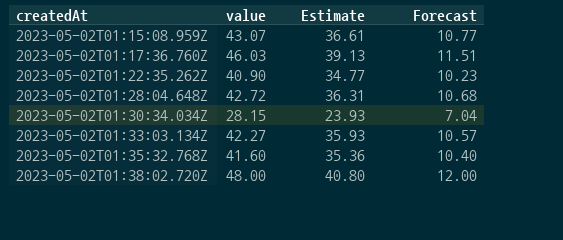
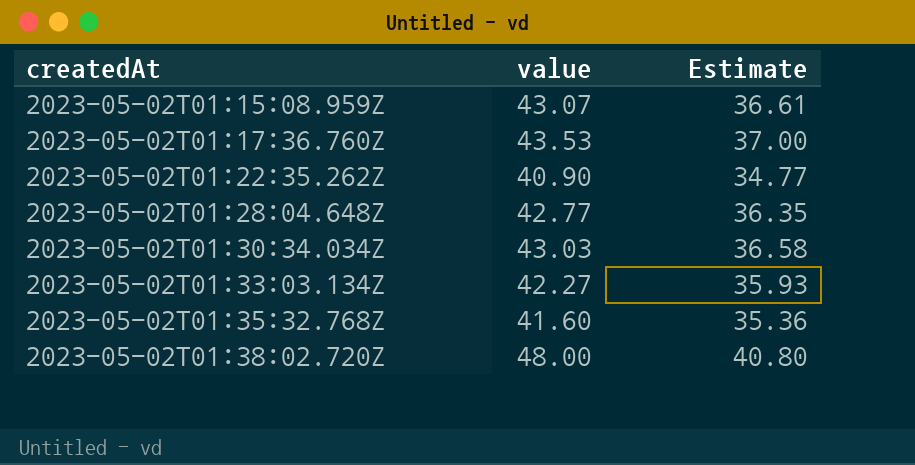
column Forecast | formula: [value] * 0.25 -> none
2023-05-02T01:17:36.760Z | value: 46.03 -> 43.53
2023-05-02T01:17:36.760Z | Estimate: 39.13 -> 37.00
2023-05-02T01:28:04.648Z | value: 42.72 -> 42.77
2023-05-02T01:28:04.648Z | Estimate: 36.31 -> 36.35
2023-05-02T01:30:34.034Z | value: 28.15 -> 43.03
2023-05-02T01:30:34.034Z | Estimate: 23.93 -> 36.58

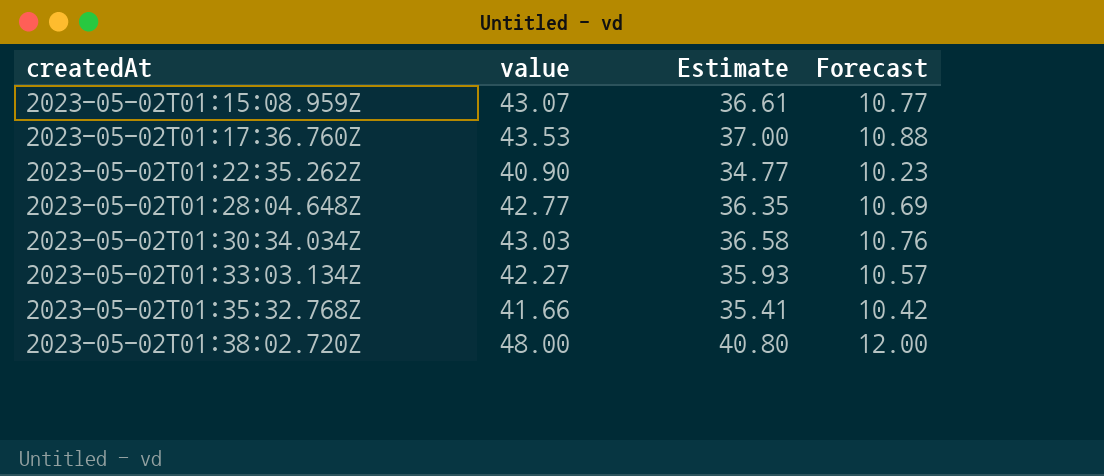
column Forecast | formula: none -> [value] * 0.25
2023-05-02T01:35:32.768Z | value: 41.60 -> 41.66
2023-05-02T01:35:32.768Z | Estimate: 35.36 -> 35.41

